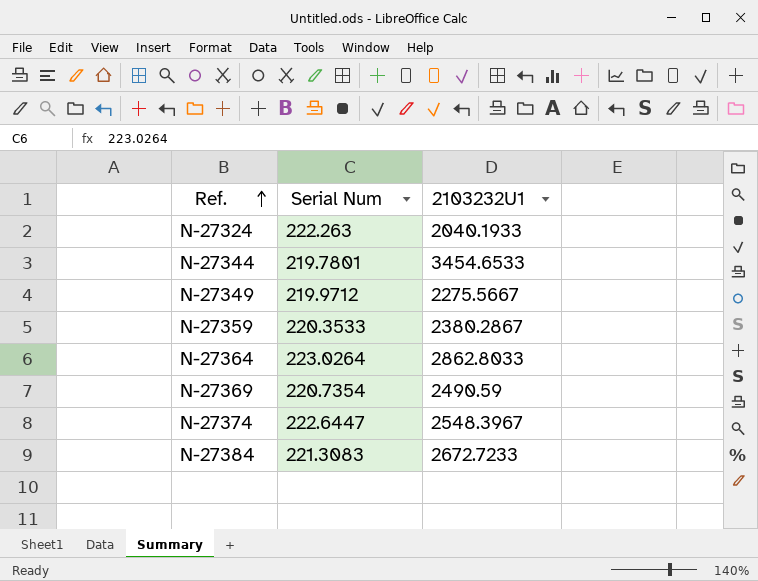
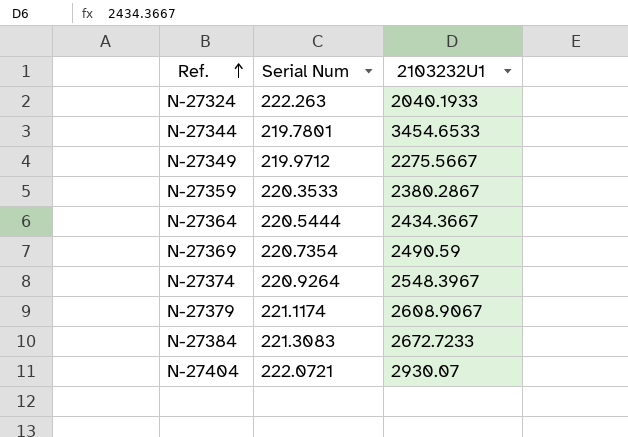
N-27364 | Serial Num: 223.0264 -> 220.5444
N-27364 | 2103232U1: 2862.8033 -> 2434.3667
N-27374 | Serial Num: 222.6447 -> 220.9264
row N-27379: none -> 221.1174 | 2608.9067
row N-27404: none -> 222.0721 | 2930.07

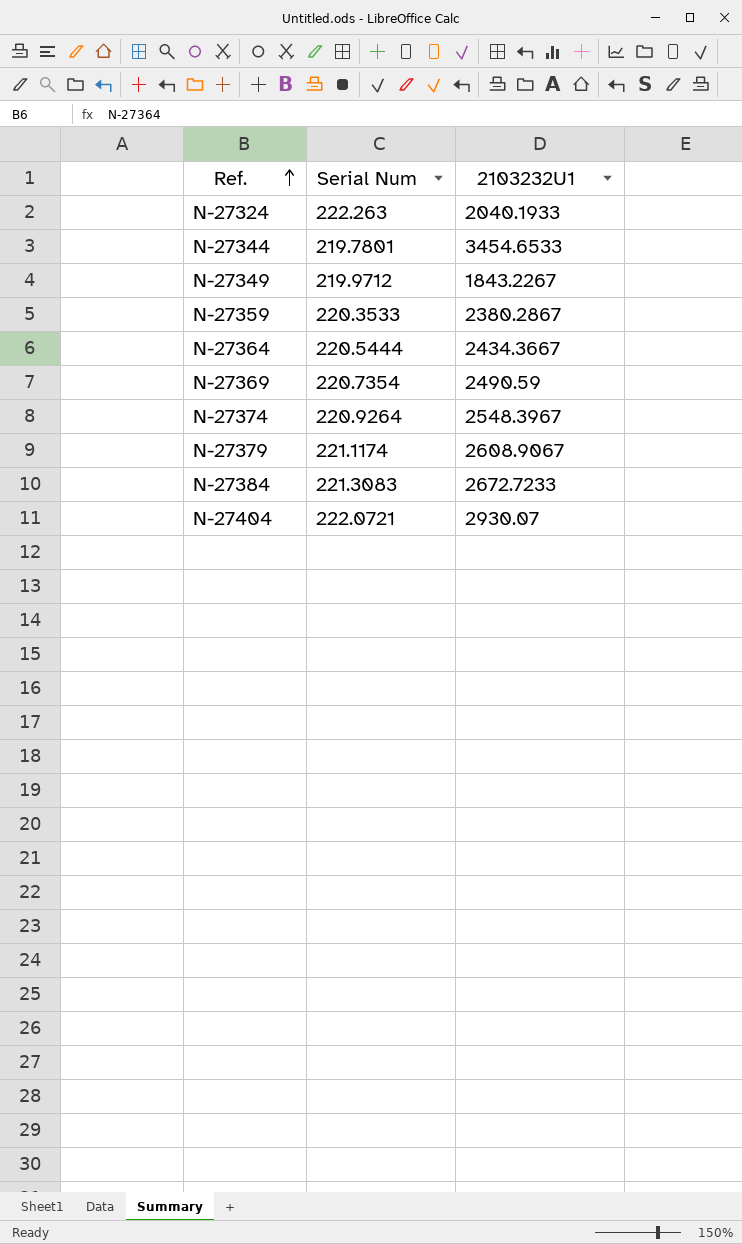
N-27349 | 2103232U1: 2275.5667 -> 1843.2267

